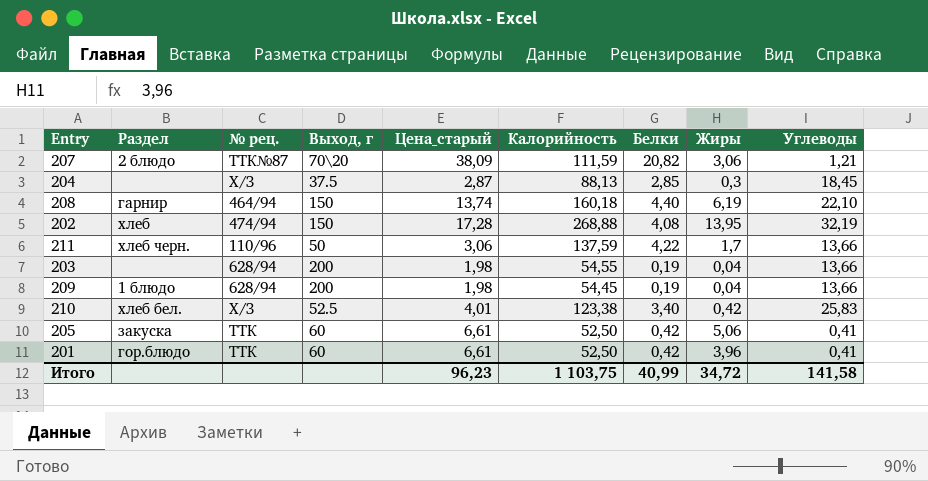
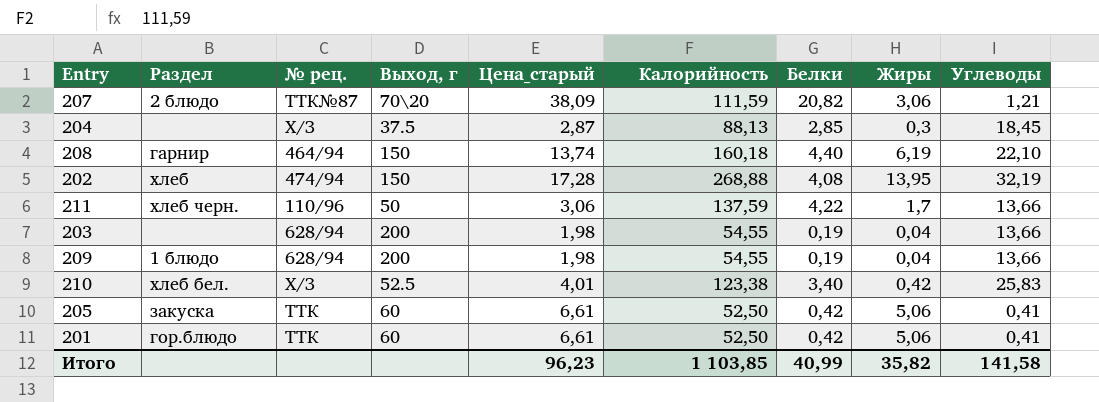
209 | Калорийность: 54,45 -> 54,55
201 | Жиры: 3,96 -> 5,06
Итого | Калорийность: 1 103,75 -> 1 103,85
Итого | Жиры: 34,72 -> 35,82

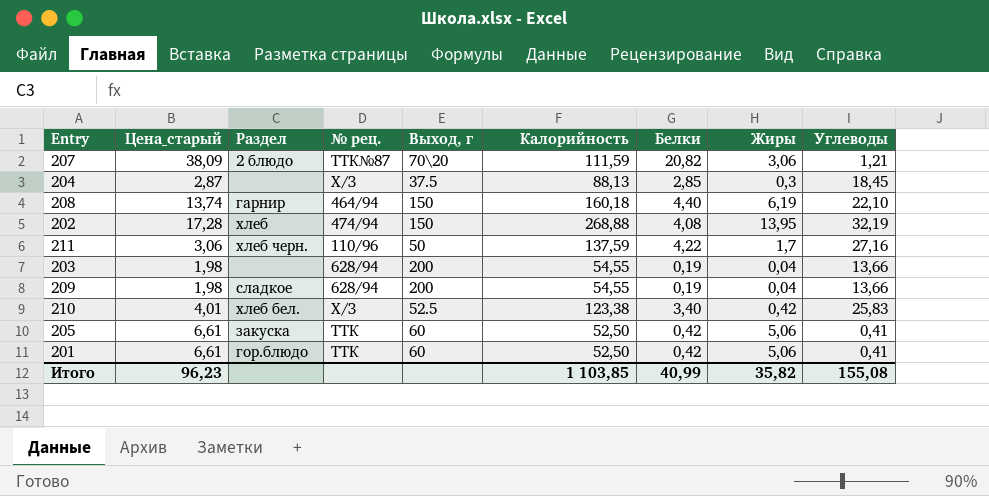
column Цена_старый | position: 5 -> 2
211 | Углеводы: 13,66 -> 27,16
209 | Раздел: 1 блюдо -> сладкое
Итого | Углеводы: 141,58 -> 155,08

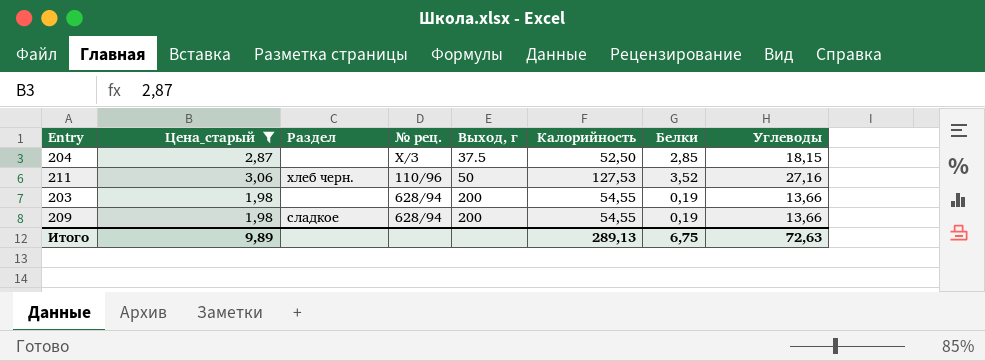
filter: none -> Цена_старый <= 3,06
column Жиры | position: 8 -> none
204 | Калорийность: 88,13 -> 52,50
204 | Углеводы: 18,45 -> 18,15
211 | Калорийность: 137,59 -> 127,53
211 | Белки: 4,22 -> 3,52
Итого | Цена_старый: 96,23 -> 9,89
Итого | Калорийность: 1 103,85 -> 289,13
Итого | Белки: 40,99 -> 6,75
Итого | Углеводы: 155,08 -> 72,63

